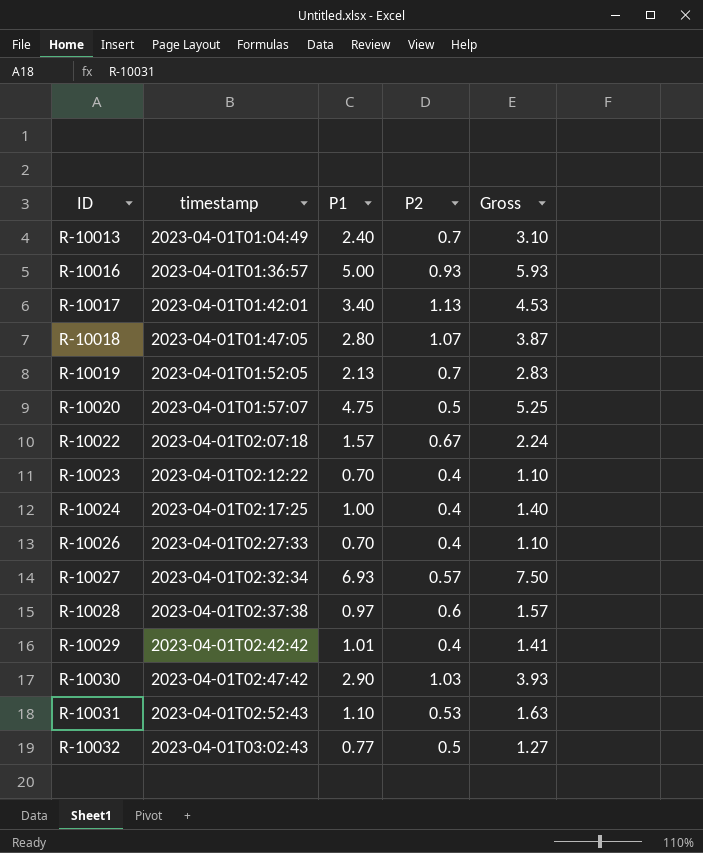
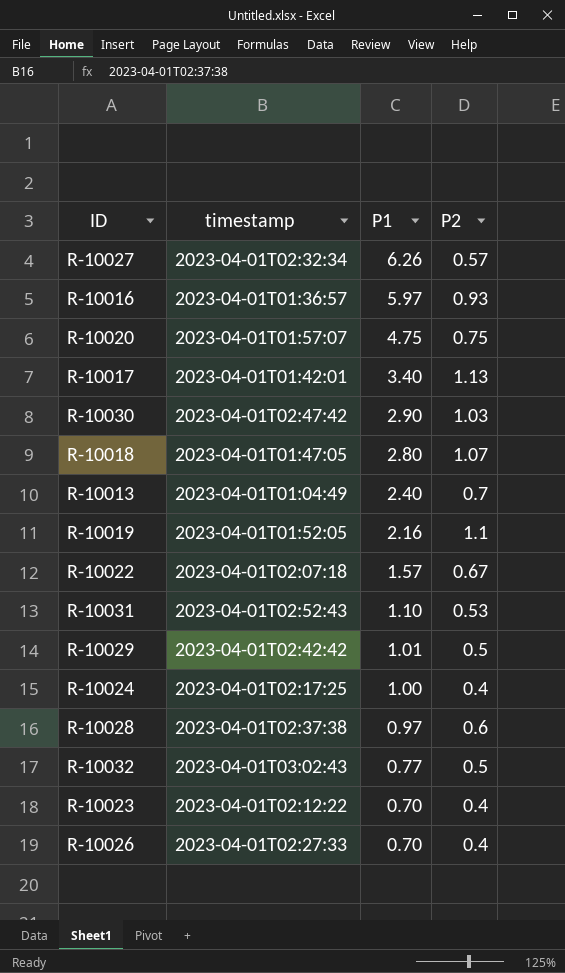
row order: ID ascending -> P1 descending
column Gross | formula: [P1] + [P2] -> none
R-10027 | P1: 6.93 -> 6.26
R-10016 | P1: 5.00 -> 5.97
R-10020 | P2: 0.5 -> 0.75
R-10019 | P1: 2.13 -> 2.16
R-10019 | P2: 0.7 -> 1.1
R-10029 | P2: 0.4 -> 0.5

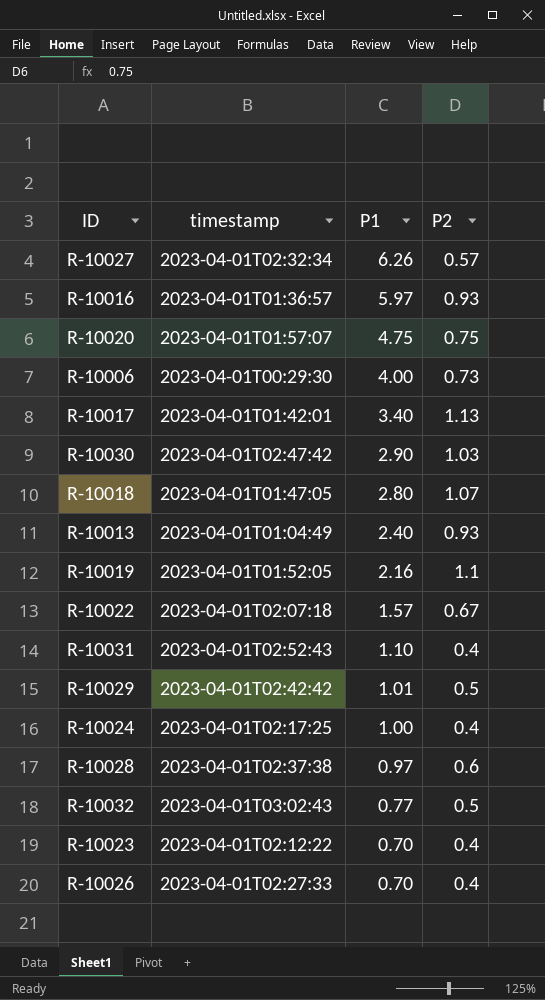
row R-10006: none -> 2023-04-01T00:29:30 | 4.00 | 0.73
R-10013 | P2: 0.7 -> 0.93
R-10031 | P2: 0.53 -> 0.4

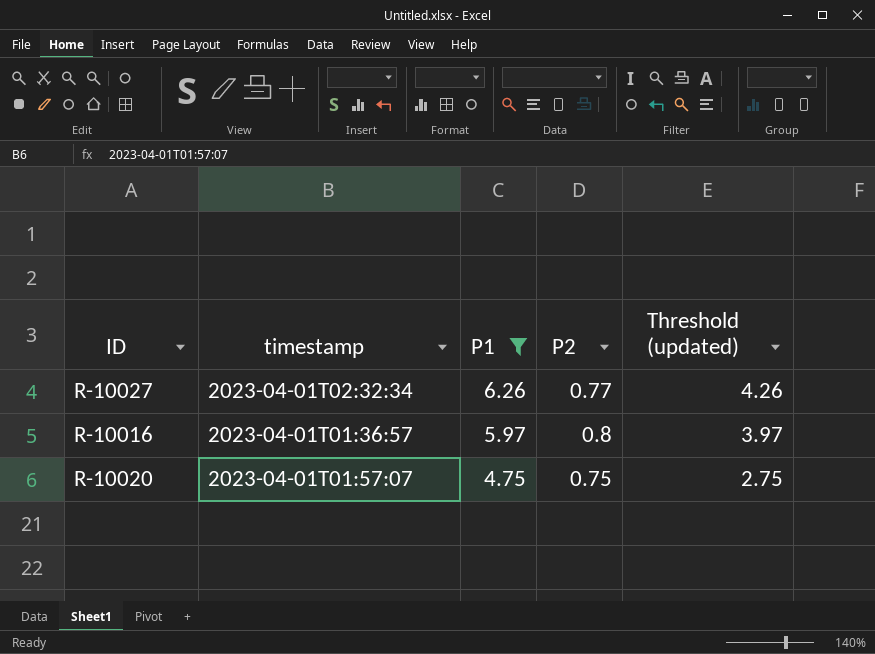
filter: none -> P1 >= 4.75
column Threshold (updated) | formula: none -> [P1] - 2
R-10027 | P2: 0.57 -> 0.77
R-10016 | P2: 0.93 -> 0.8

